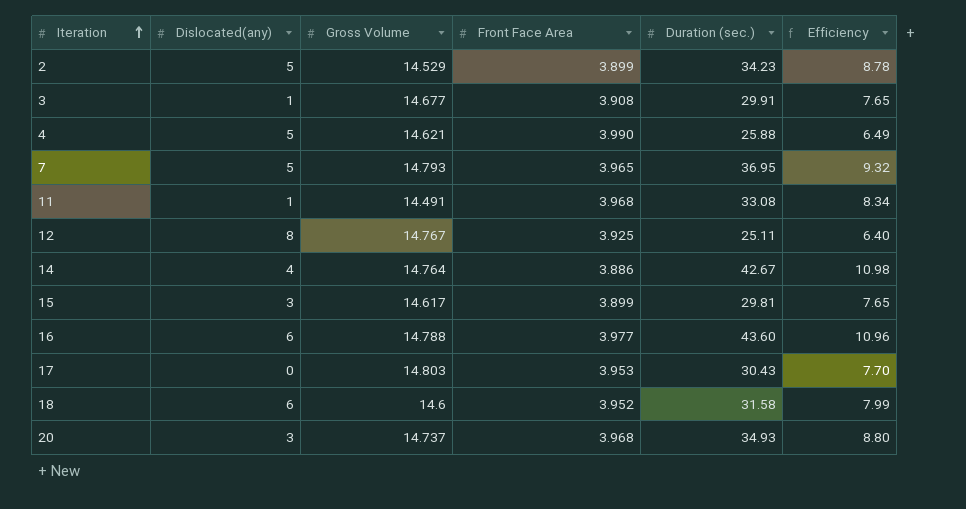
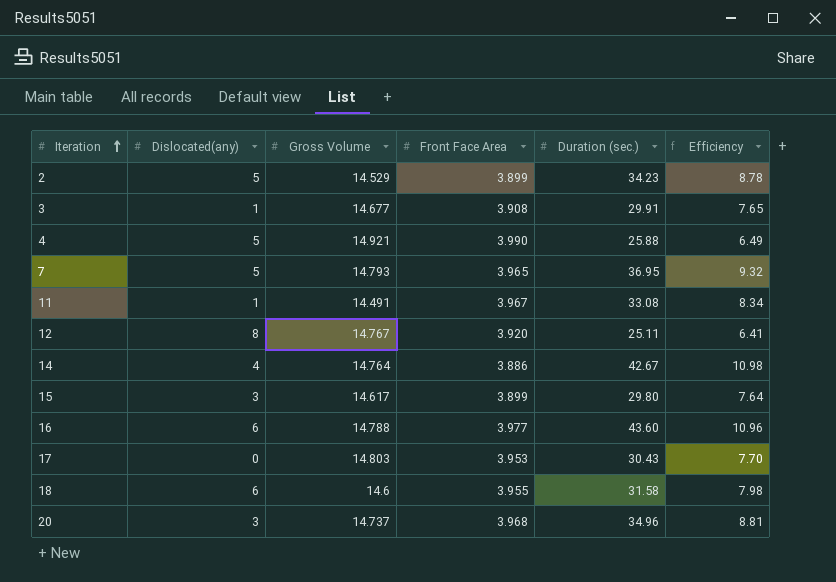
4 | Gross Volume: 14.621 -> 14.921
11 | Front Face Area: 3.968 -> 3.967
12 | Front Face Area: 3.925 -> 3.920
12 | Efficiency: 6.40 -> 6.41
15 | Duration (sec.): 29.81 -> 29.80
15 | Efficiency: 7.65 -> 7.64
18 | Front Face Area: 3.952 -> 3.955
18 | Efficiency: 7.99 -> 7.98
20 | Duration (sec.): 34.93 -> 34.96
20 | Efficiency: 8.80 -> 8.81

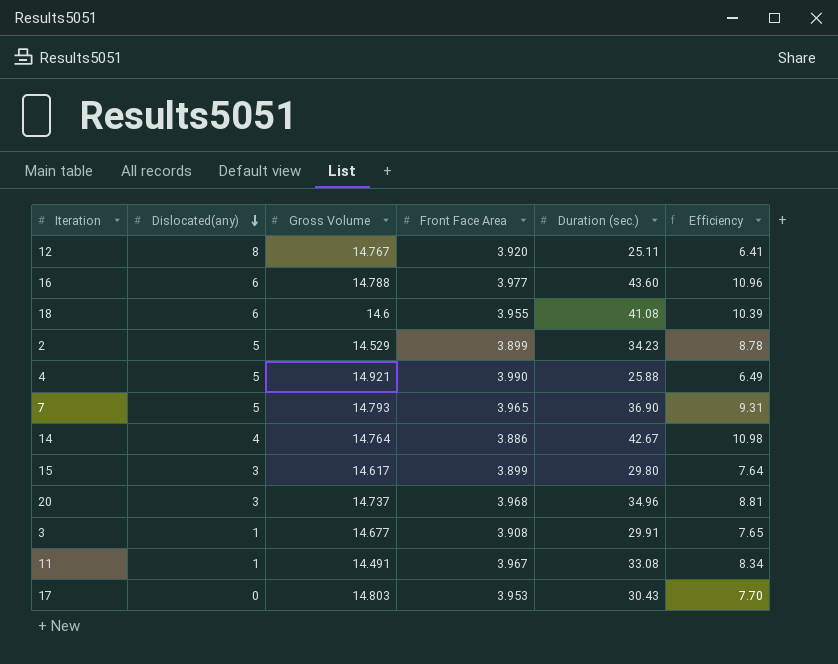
row order: Iteration ascending -> Dislocated(any) descending
18 | Duration (sec.): 31.58 -> 41.08
18 | Efficiency: 7.98 -> 10.39
7 | Duration (sec.): 36.95 -> 36.90
7 | Efficiency: 9.32 -> 9.31

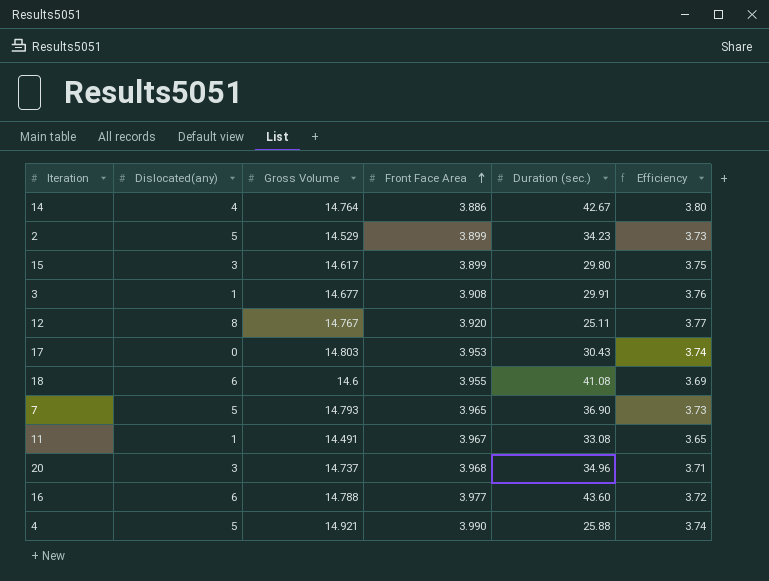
row order: Dislocated(any) descending -> Front Face Area ascending
column Efficiency | formula: [Duration (sec.)] / [Front Face Area] -> [Gross Volume] / [Front Face Area]

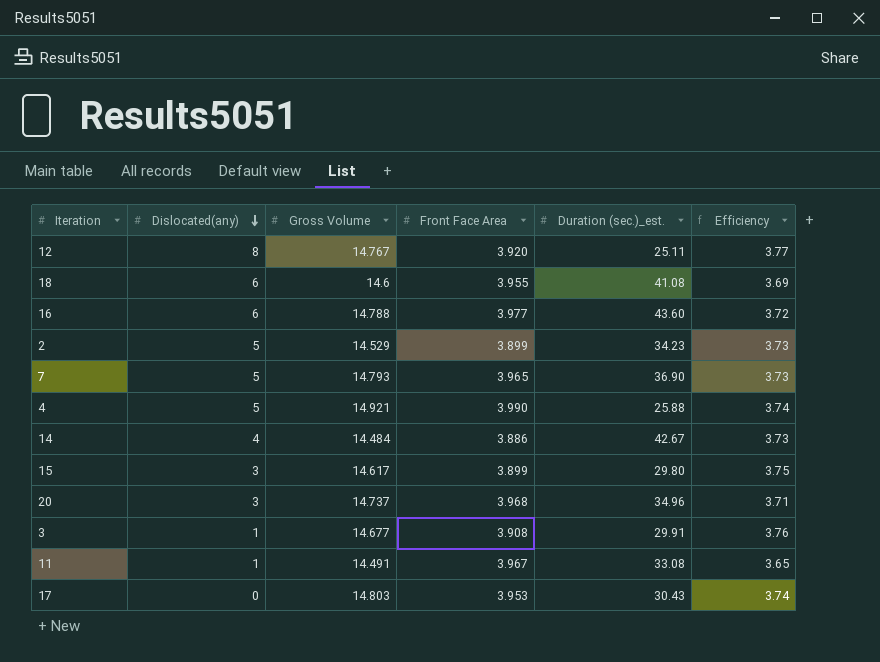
row order: Front Face Area ascending -> Dislocated(any) descending
column name: Duration (sec.) -> Duration (sec.)_est.
14 | Gross Volume: 14.764 -> 14.484
14 | Efficiency: 3.80 -> 3.73

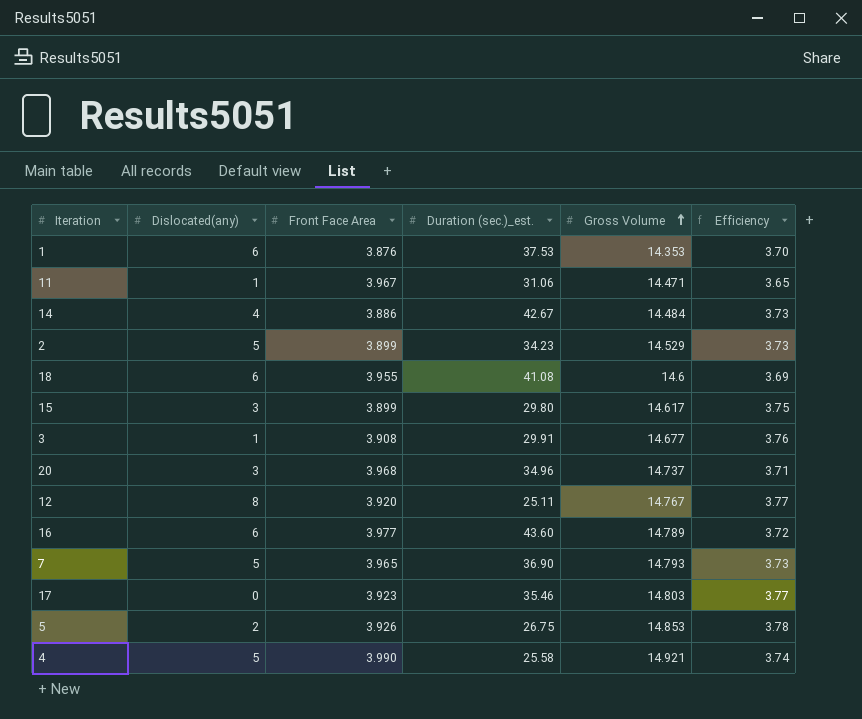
row order: Dislocated(any) descending -> Gross Volume ascending
column Gross Volume | position: 3 -> 5
row 1: none -> 6 | 3.876 | 37.53 | 14.353 | 3.70
11 | Duration (sec.)_est.: 33.08 -> 31.06
11 | Gross Volume: 14.491 -> 14.471
16 | Gross Volume: 14.788 -> 14.789
17 | Front Face Area: 3.953 -> 3.923
17 | Duration (sec.)_est.: 30.43 -> 35.46
17 | Efficiency: 3.74 -> 3.77
row 5: none -> 2 | 3.926 | 26.75 | 14.853 | 3.78
4 | Duration (sec.)_est.: 25.88 -> 25.58

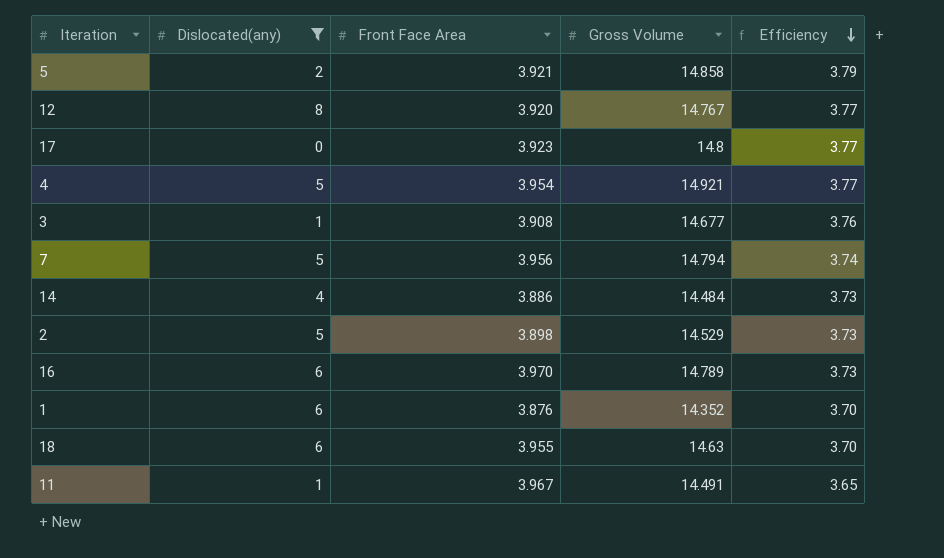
filter: none -> Dislocated(any) != 3
row order: Gross Volume ascending -> Efficiency descending
column Duration (sec.)_est. | position: 4 -> none
5 | Front Face Area: 3.926 -> 3.921
5 | Gross Volume: 14.853 -> 14.858
5 | Efficiency: 3.78 -> 3.79
17 | Gross Volume: 14.803 -> 14.8
4 | Front Face Area: 3.990 -> 3.954
4 | Efficiency: 3.74 -> 3.77
7 | Front Face Area: 3.965 -> 3.956
7 | Gross Volume: 14.793 -> 14.794
7 | Efficiency: 3.73 -> 3.74
2 | Front Face Area: 3.899 -> 3.898
16 | Front Face Area: 3.977 -> 3.970
16 | Efficiency: 3.72 -> 3.73
1 | Gross Volume: 14.353 -> 14.352
18 | Gross Volume: 14.6 -> 14.63
18 | Efficiency: 3.69 -> 3.70
11 | Gross Volume: 14.471 -> 14.491

